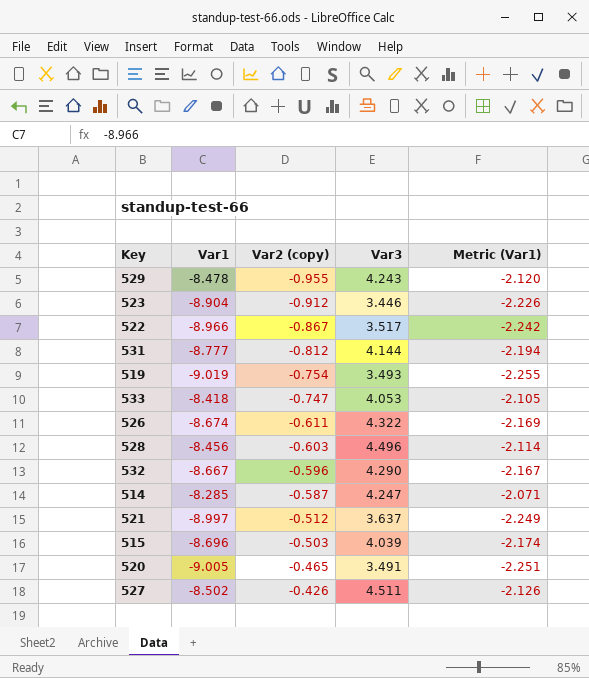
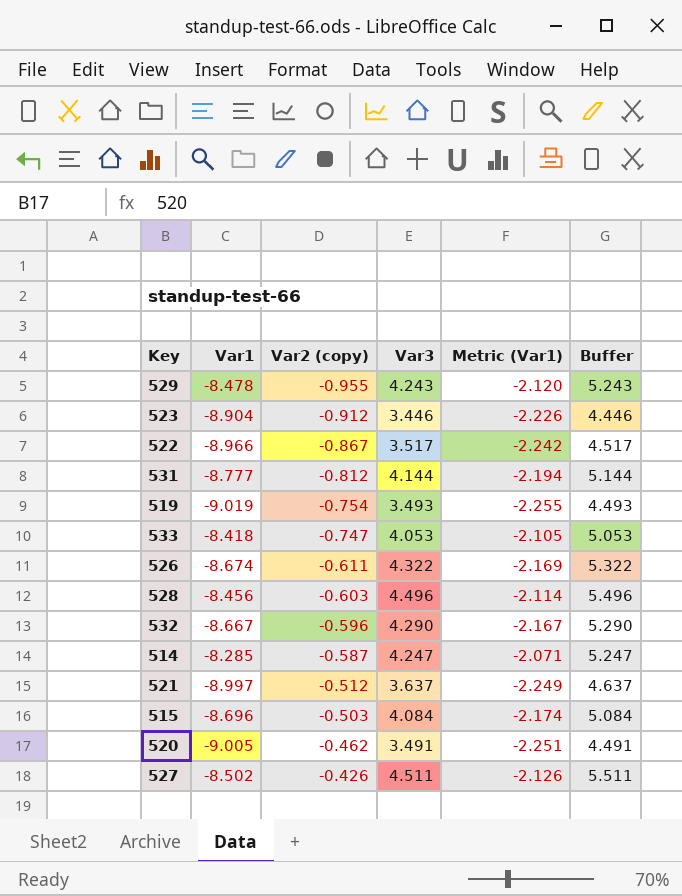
column Buffer | formula: none -> [Var3] + 1
515 | Var3: 4.039 -> 4.084
520 | Var2 (copy): -0.465 -> -0.462

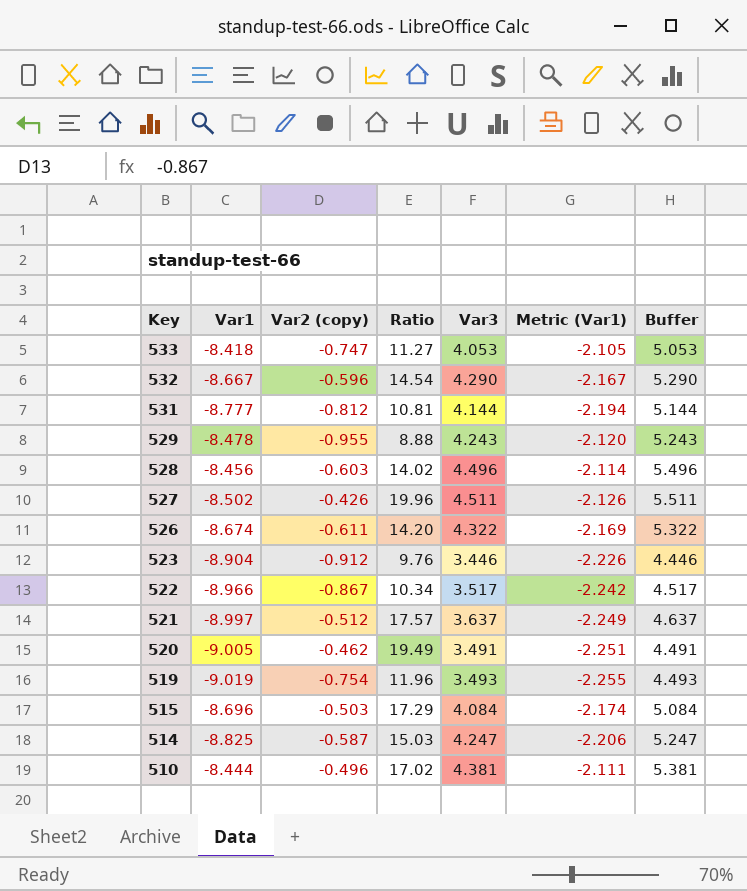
row order: Var2 (copy) ascending -> Key descending
column Ratio | formula: none -> [Var1] / [Var2 (copy)]
514 | Var1: -8.285 -> -8.825
514 | Metric (Var1): -2.071 -> -2.206
row 510: none -> -8.444 | -0.496 | 17.02 | 4.381 | -2.111 | 5.381

